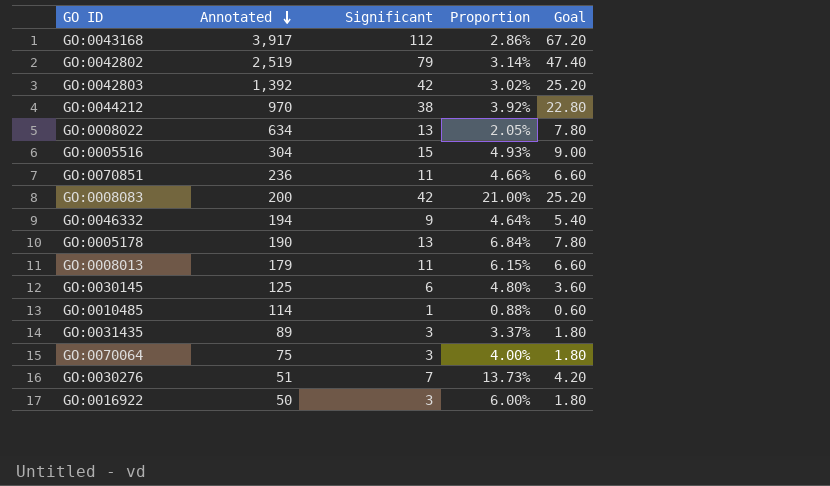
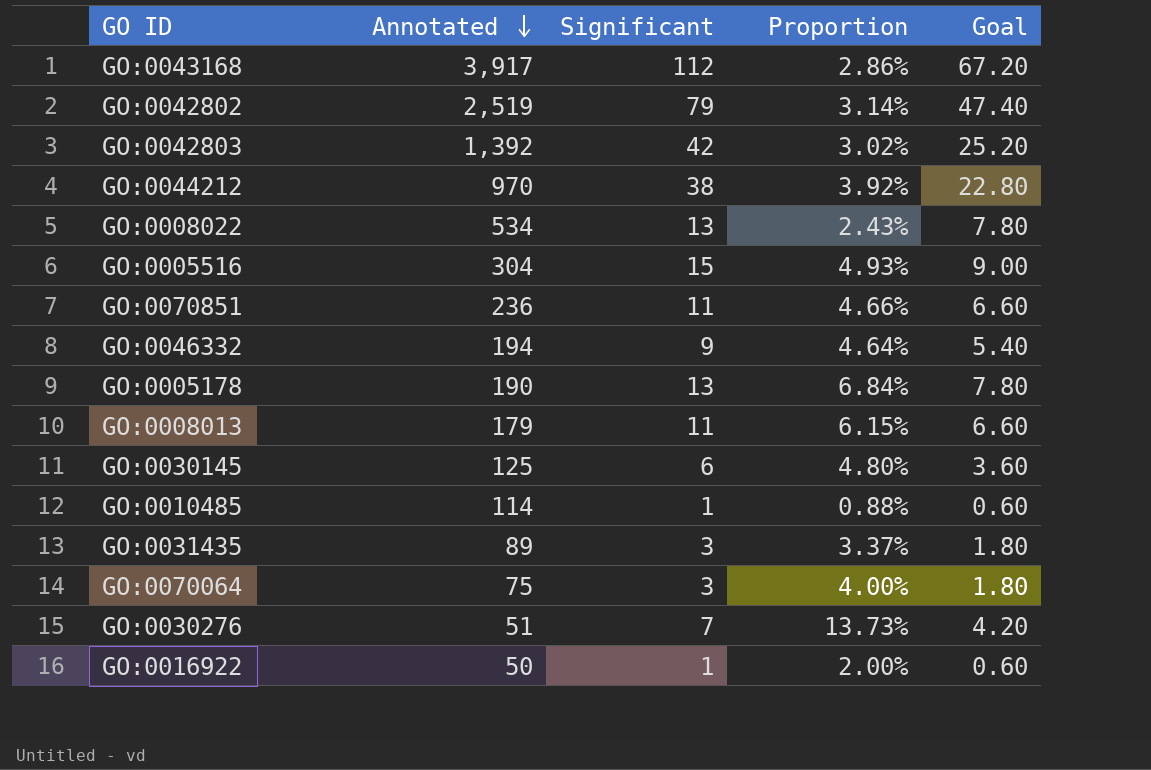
row GO:0008083: 200 | 42 | 21.00% | 25.20 -> none
GO:0008022 | Annotated: 634 -> 534
GO:0008022 | Proportion: 2.05% -> 2.43%
GO:0016922 | Significant: 3 -> 1
GO:0016922 | Proportion: 6.00% -> 2.00%
GO:0016922 | Goal: 1.80 -> 0.60

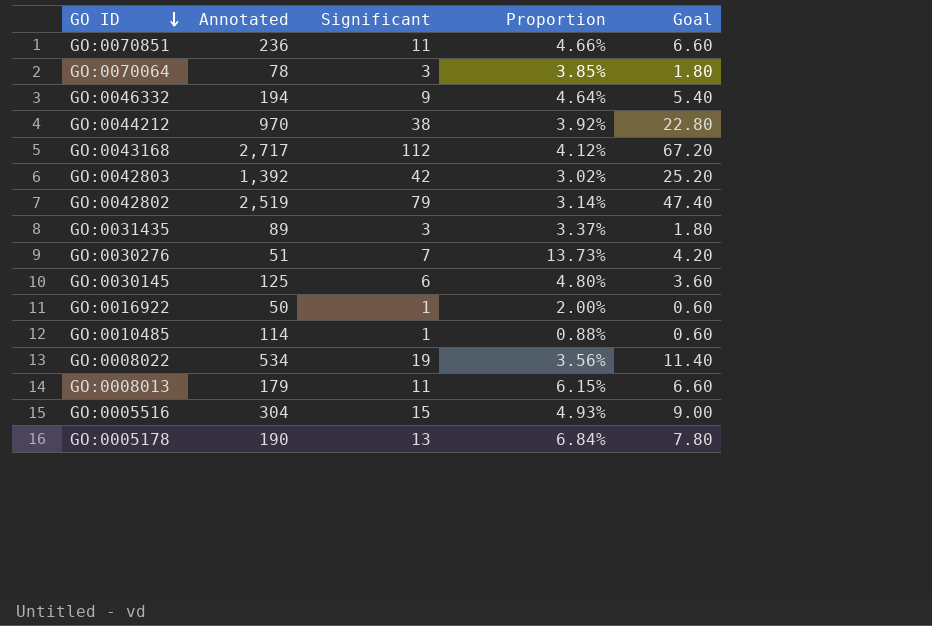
row order: Annotated descending -> GO ID descending
GO:0070064 | Annotated: 75 -> 78
GO:0070064 | Proportion: 4.00% -> 3.85%
GO:0043168 | Annotated: 3,917 -> 2,717
GO:0043168 | Proportion: 2.86% -> 4.12%
GO:0008022 | Significant: 13 -> 19
GO:0008022 | Proportion: 2.43% -> 3.56%
GO:0008022 | Goal: 7.80 -> 11.40

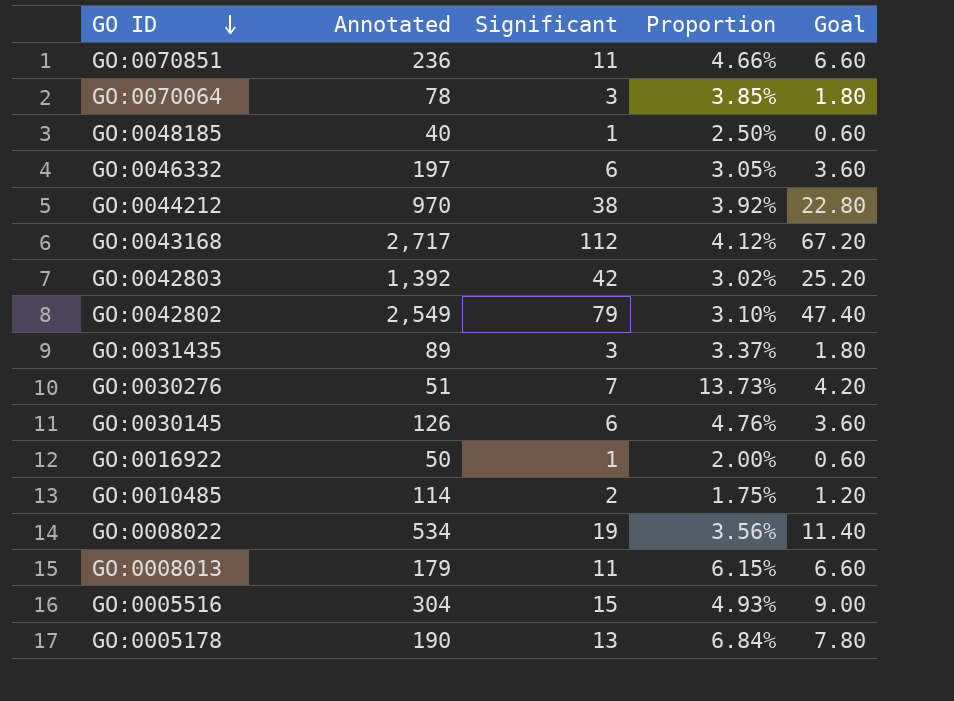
row GO:0048185: none -> 40 | 1 | 2.50% | 0.60
GO:0046332 | Annotated: 194 -> 197
GO:0046332 | Significant: 9 -> 6
GO:0046332 | Proportion: 4.64% -> 3.05%
GO:0046332 | Goal: 5.40 -> 3.60
GO:0042802 | Annotated: 2,519 -> 2,549
GO:0042802 | Proportion: 3.14% -> 3.10%
GO:0030145 | Annotated: 125 -> 126
GO:0030145 | Proportion: 4.80% -> 4.76%
GO:0010485 | Significant: 1 -> 2
GO:0010485 | Proportion: 0.88% -> 1.75%
GO:0010485 | Goal: 0.60 -> 1.20

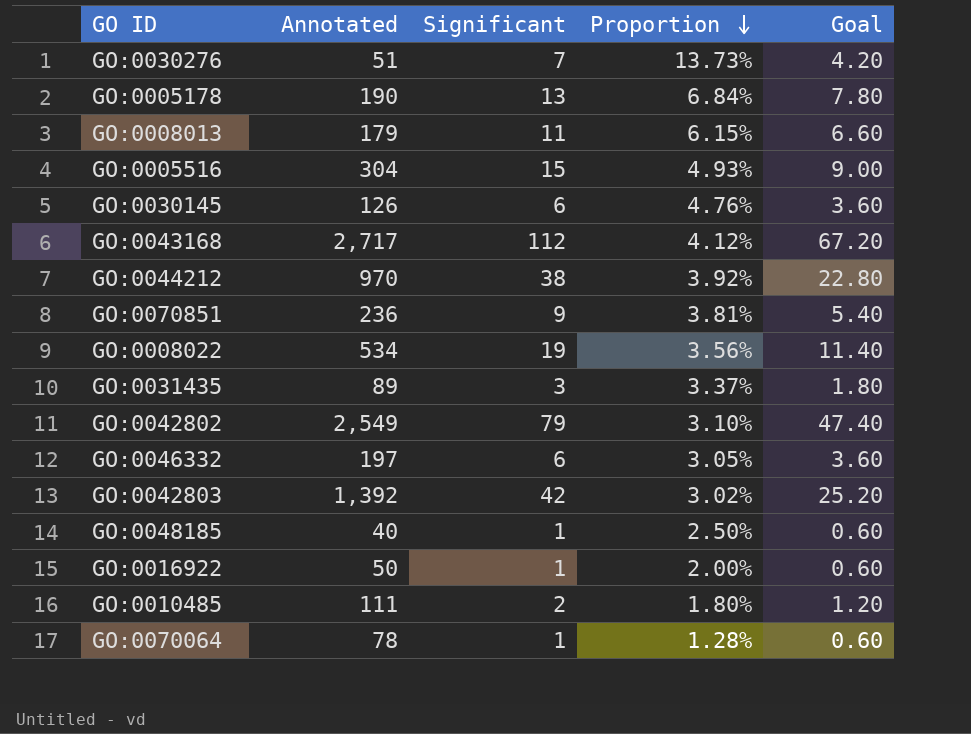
row order: GO ID descending -> Proportion descending
GO:0070851 | Significant: 11 -> 9
GO:0070851 | Proportion: 4.66% -> 3.81%
GO:0070851 | Goal: 6.60 -> 5.40
GO:0010485 | Annotated: 114 -> 111
GO:0010485 | Proportion: 1.75% -> 1.80%
GO:0070064 | Significant: 3 -> 1
GO:0070064 | Proportion: 3.85% -> 1.28%
GO:0070064 | Goal: 1.80 -> 0.60

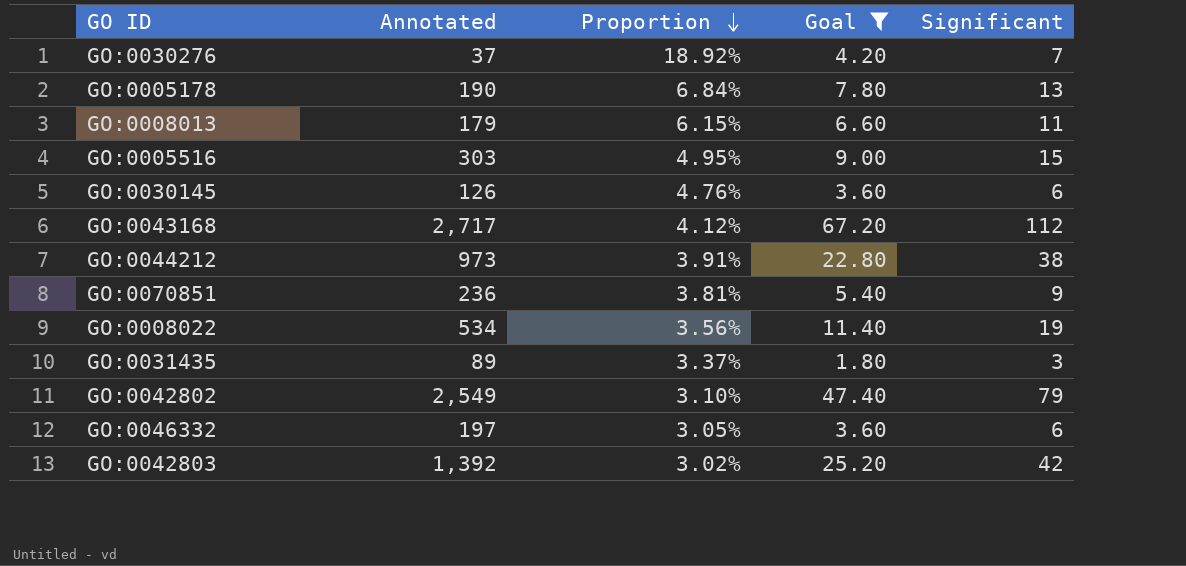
filter: none -> Goal >= 1.80
column Significant | position: 3 -> 5
GO:0030276 | Annotated: 51 -> 37
GO:0030276 | Proportion: 13.73% -> 18.92%
GO:0005516 | Annotated: 304 -> 303
GO:0005516 | Proportion: 4.93% -> 4.95%
GO:0044212 | Annotated: 970 -> 973
GO:0044212 | Proportion: 3.92% -> 3.91%

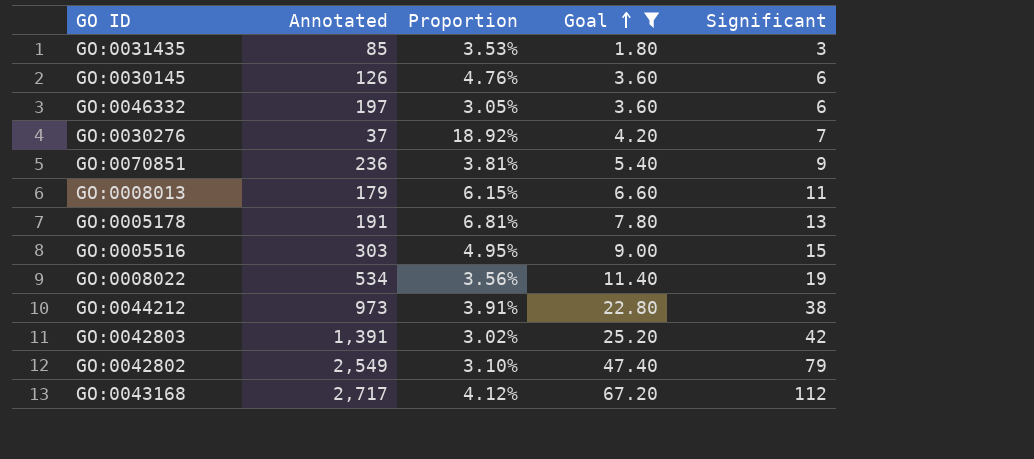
row order: Proportion descending -> Goal ascending
GO:0031435 | Annotated: 89 -> 85
GO:0031435 | Proportion: 3.37% -> 3.53%
GO:0005178 | Annotated: 190 -> 191
GO:0005178 | Proportion: 6.84% -> 6.81%
GO:0042803 | Annotated: 1,392 -> 1,391

